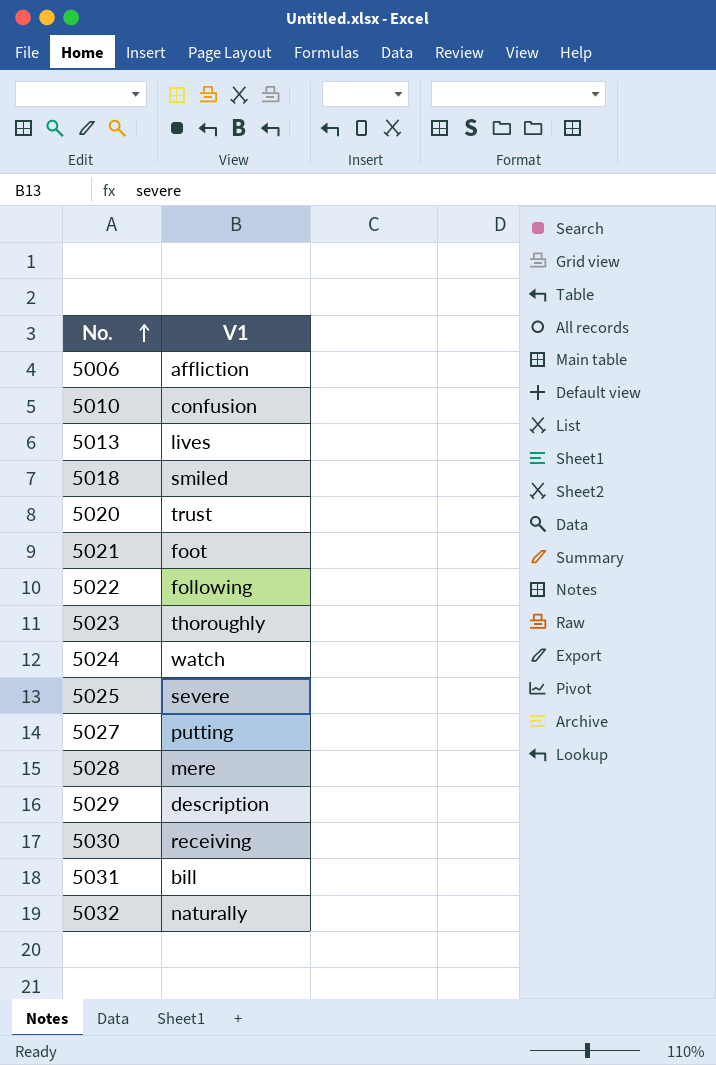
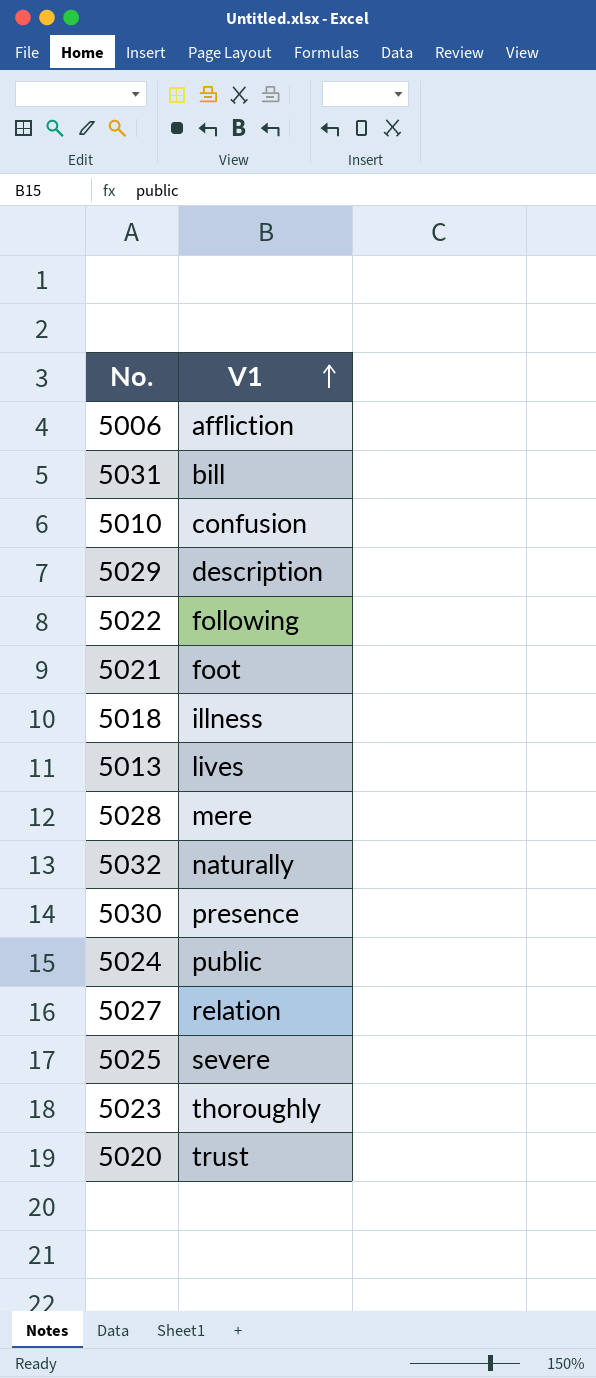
row order: No. ascending -> V1 ascending
5018 | V1: smiled -> illness
5030 | V1: receiving -> presence
5024 | V1: watch -> public
5027 | V1: putting -> relation

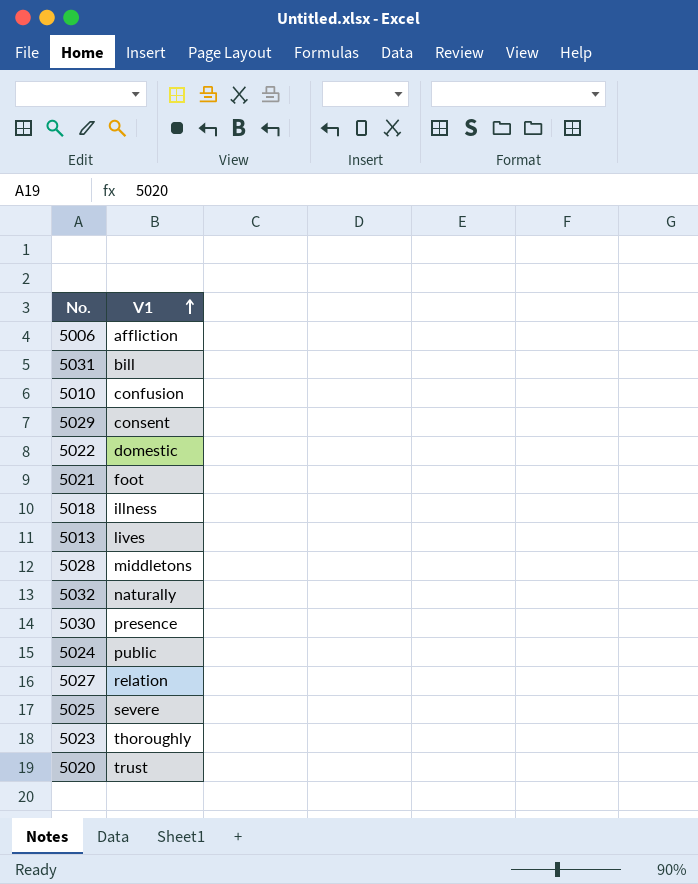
5029 | V1: description -> consent
5022 | V1: following -> domestic
5028 | V1: mere -> middletons

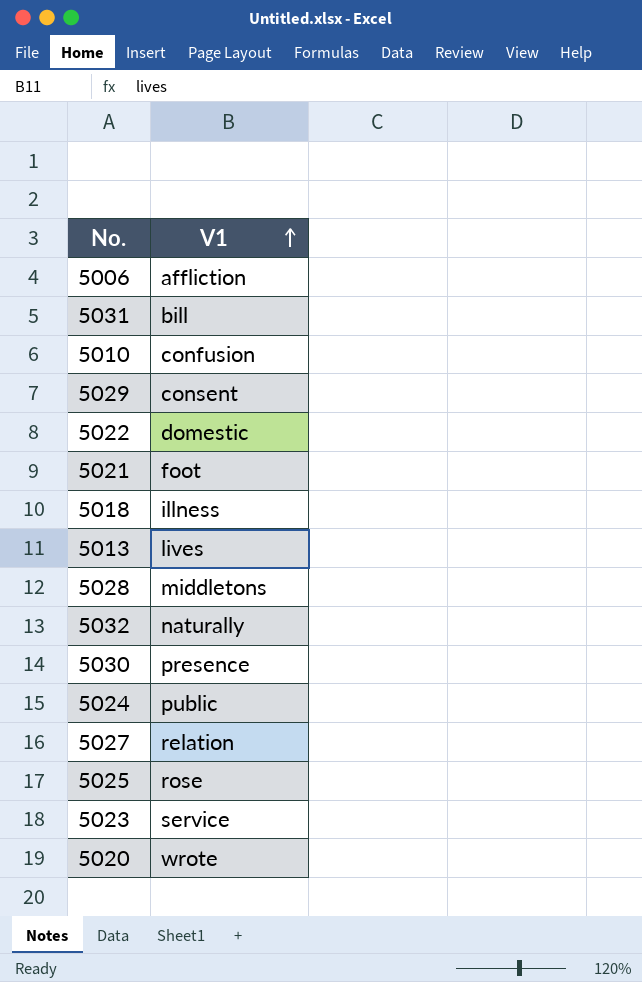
5025 | V1: severe -> rose
5023 | V1: thoroughly -> service
5020 | V1: trust -> wrote

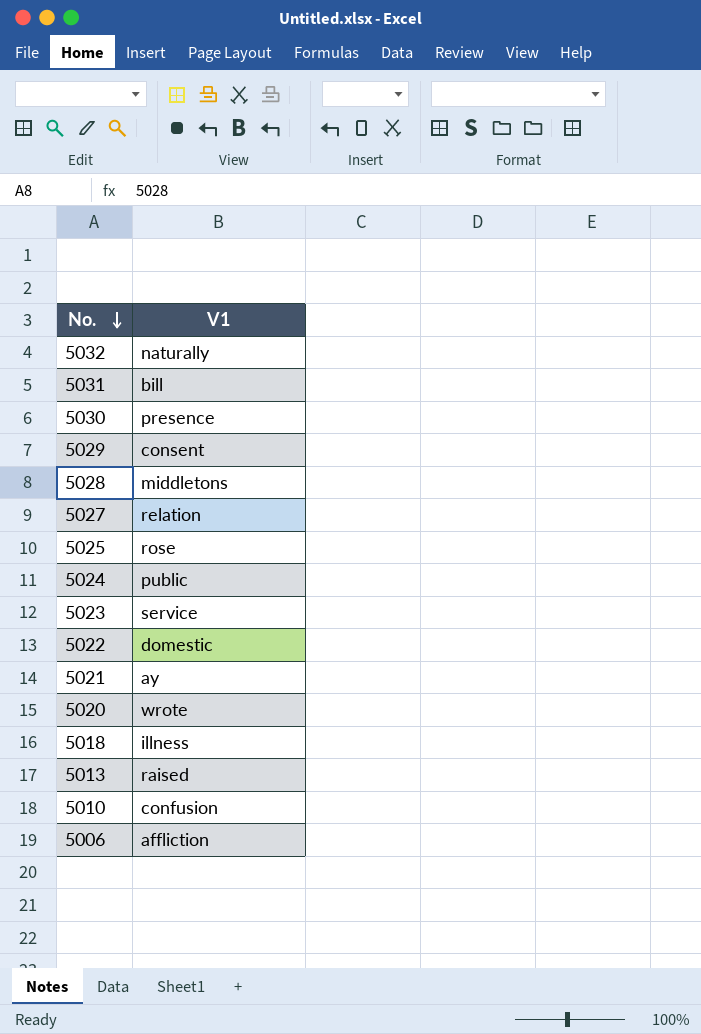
row order: V1 ascending -> No. descending
5021 | V1: foot -> ay
5013 | V1: lives -> raised

